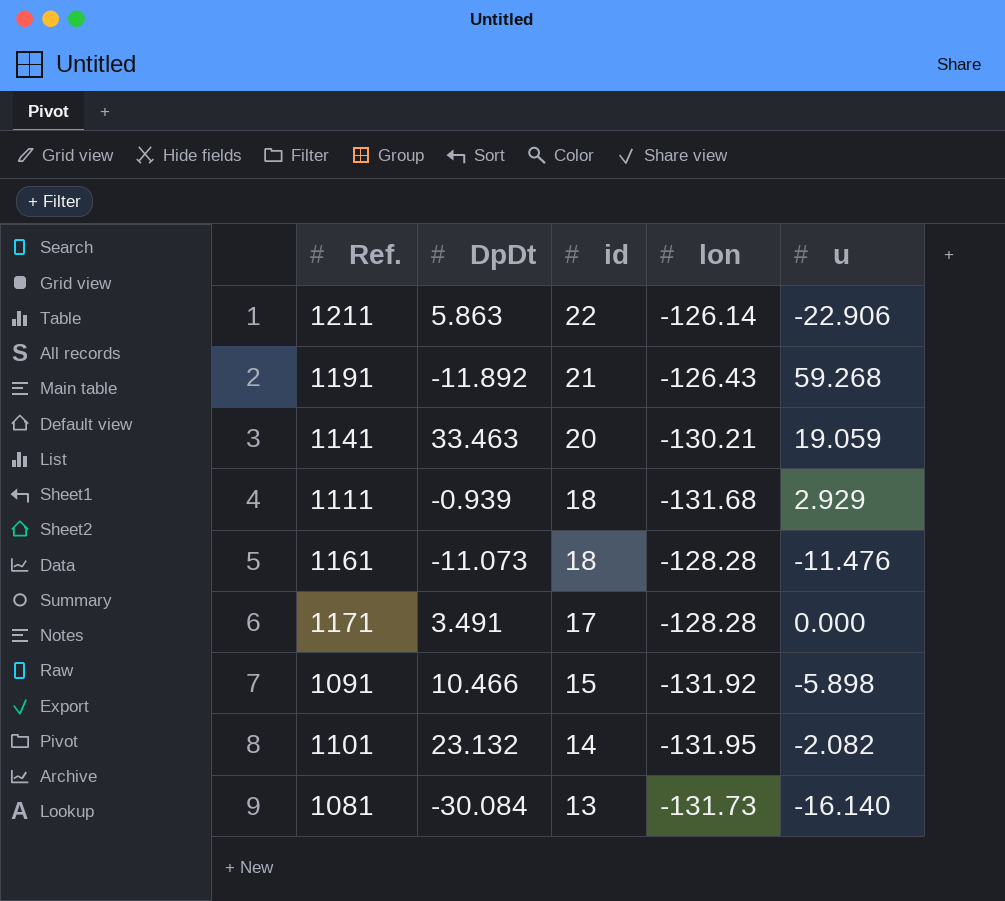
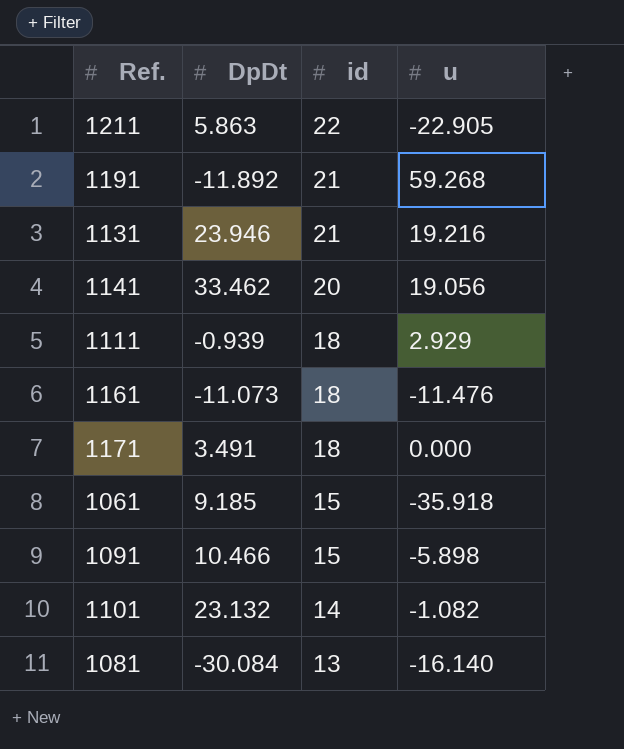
column lon | position: 4 -> none
1211 | u: -22.906 -> -22.905
row 1131: none -> 23.946 | 21 | 19.216
1141 | DpDt: 33.463 -> 33.462
1141 | u: 19.059 -> 19.056
1171 | id: 17 -> 18
row 1061: none -> 9.185 | 15 | -35.918
1101 | u: -2.082 -> -1.082

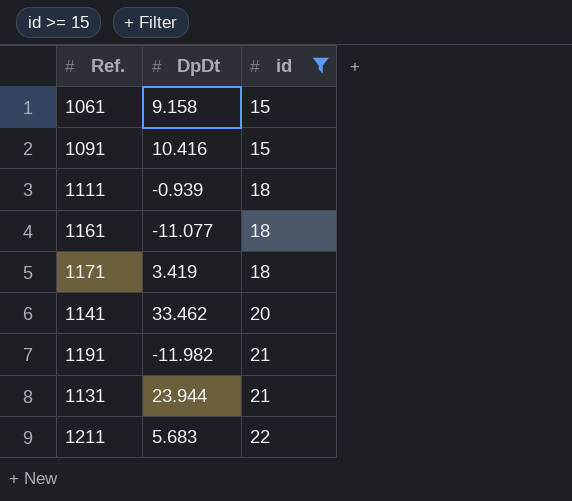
filter: none -> id >= 15
row order: id descending -> id ascending
column u | position: 4 -> none
1061 | DpDt: 9.185 -> 9.158
1091 | DpDt: 10.466 -> 10.416
1161 | DpDt: -11.073 -> -11.077
1171 | DpDt: 3.491 -> 3.419
1191 | DpDt: -11.892 -> -11.982
1131 | DpDt: 23.946 -> 23.944
1211 | DpDt: 5.863 -> 5.683

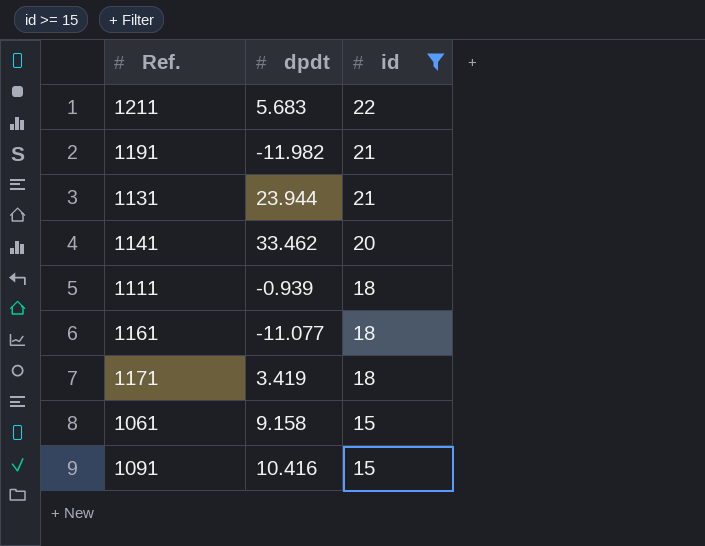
row order: id ascending -> id descending
column name: DpDt -> dpdt

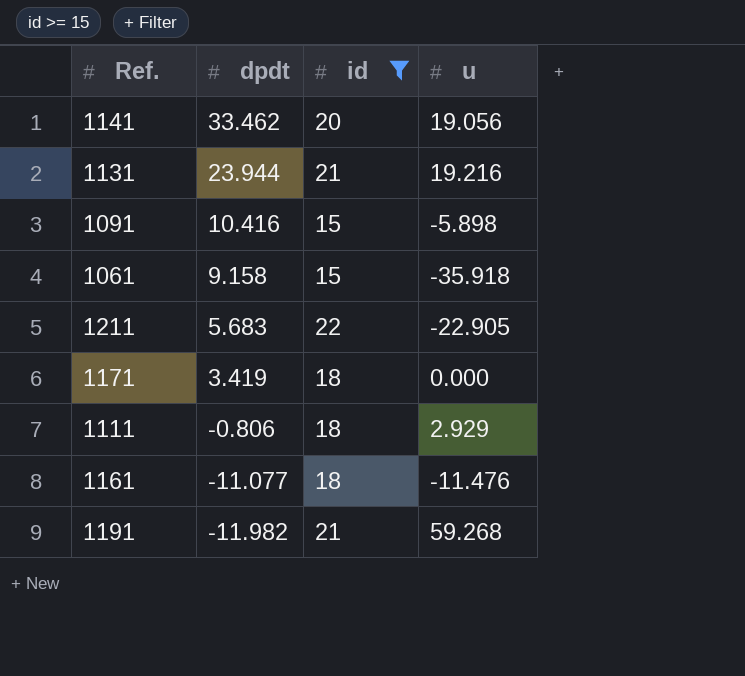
row order: id descending -> dpdt descending
column u | position: none -> 4
1111 | dpdt: -0.939 -> -0.806

